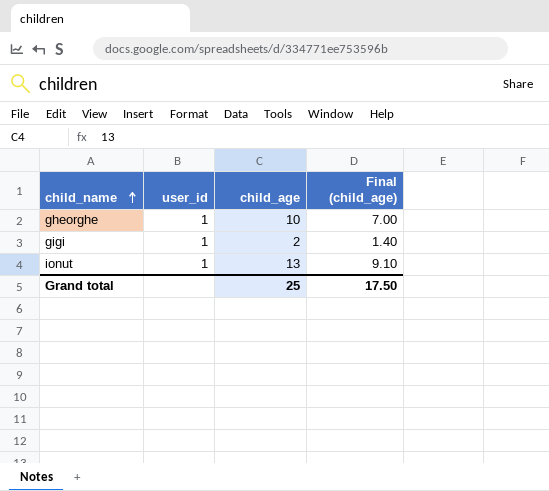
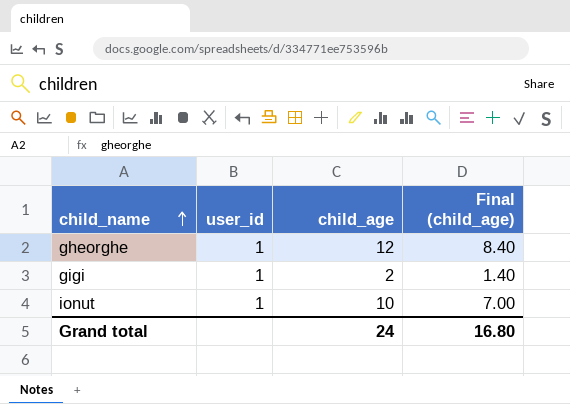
gheorghe | child_age: 10 -> 12
gheorghe | Final (child_age): 7.00 -> 8.40
ionut | child_age: 13 -> 10
ionut | Final (child_age): 9.10 -> 7.00
Grand total | child_age: 25 -> 24
Grand total | Final (child_age): 17.50 -> 16.80

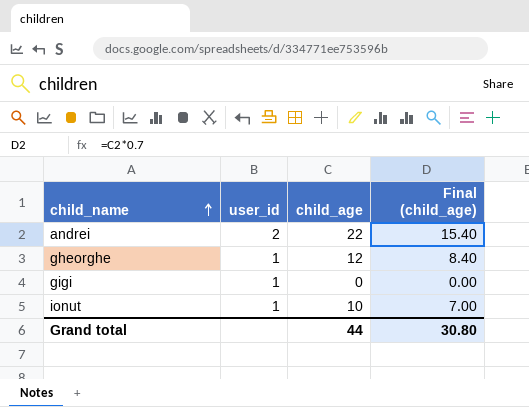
row andrei: none -> 2 | 22 | 15.40
gigi | child_age: 2 -> 0
gigi | Final (child_age): 1.40 -> 0.00
Grand total | child_age: 24 -> 44
Grand total | Final (child_age): 16.80 -> 30.80

